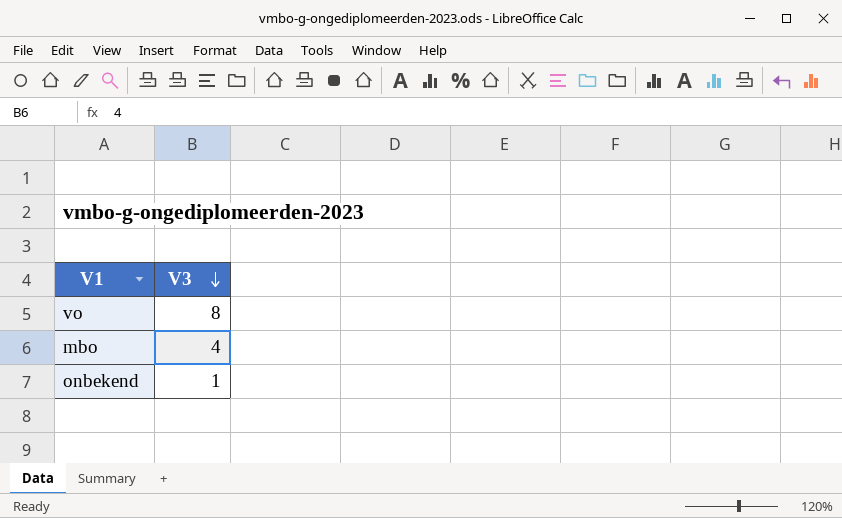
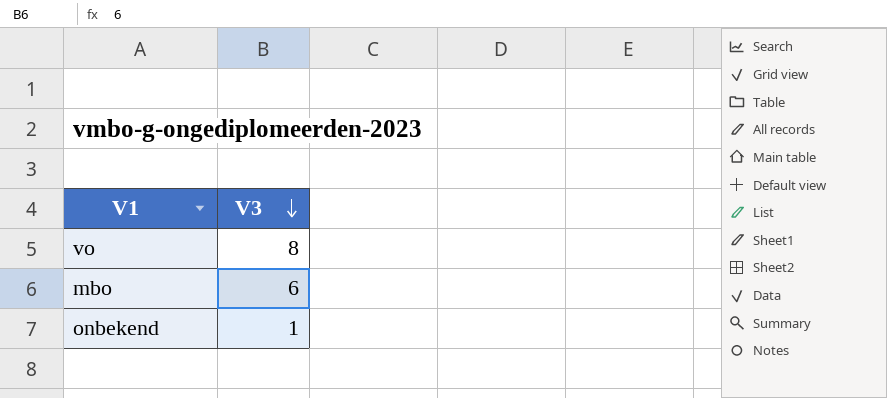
mbo | V3: 4 -> 6

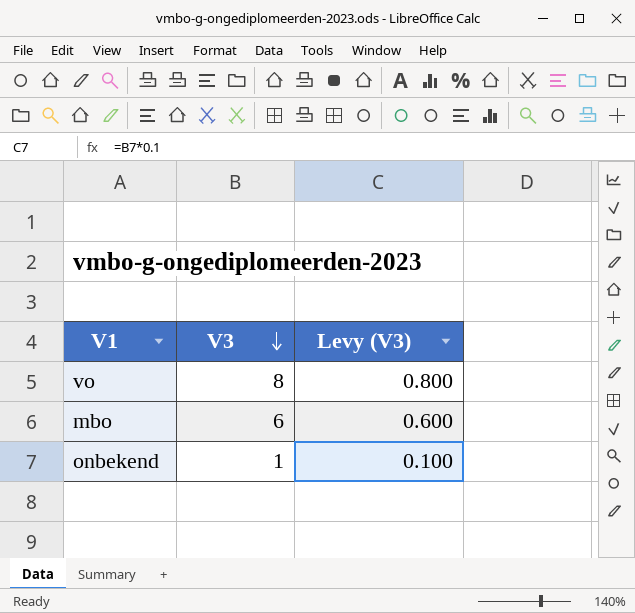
column Levy (V3) | formula: none -> [V3] * 0.1

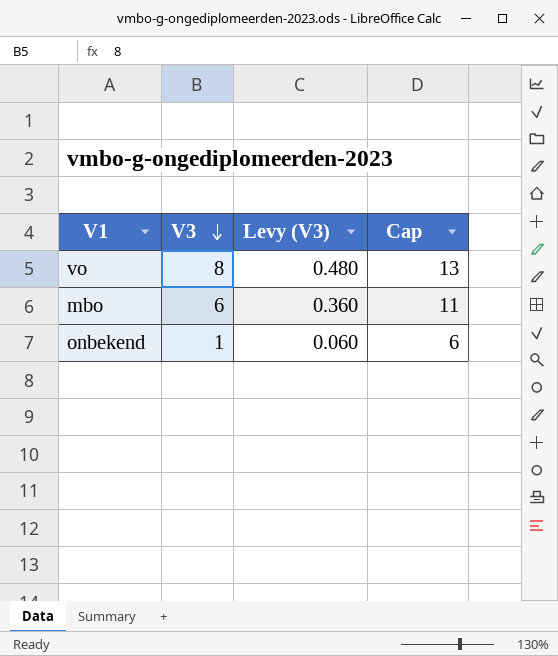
column Levy (V3) | formula: [V3] * 0.1 -> [V3] * 0.06
column Cap | formula: none -> [V3] + 5

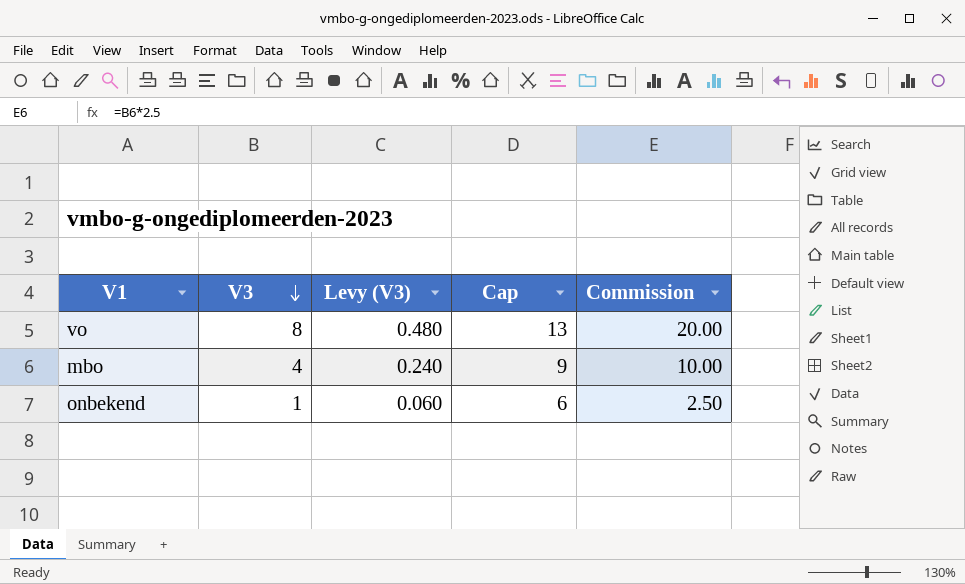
column Commission | formula: none -> [V3] * 2.5
mbo | V3: 6 -> 4
mbo | Levy (V3): 0.360 -> 0.240
mbo | Cap: 11 -> 9

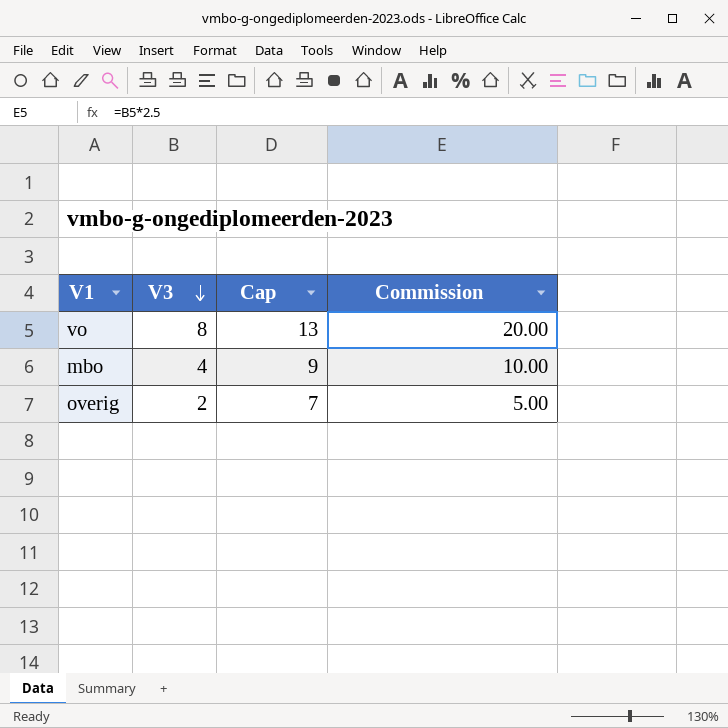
column Levy (V3) | formula: [V3] * 0.06 -> none
row onbekend: 1 | 0.060 | 6 | 2.50 -> none
row overig: none -> 2 | 7 | 5.00

